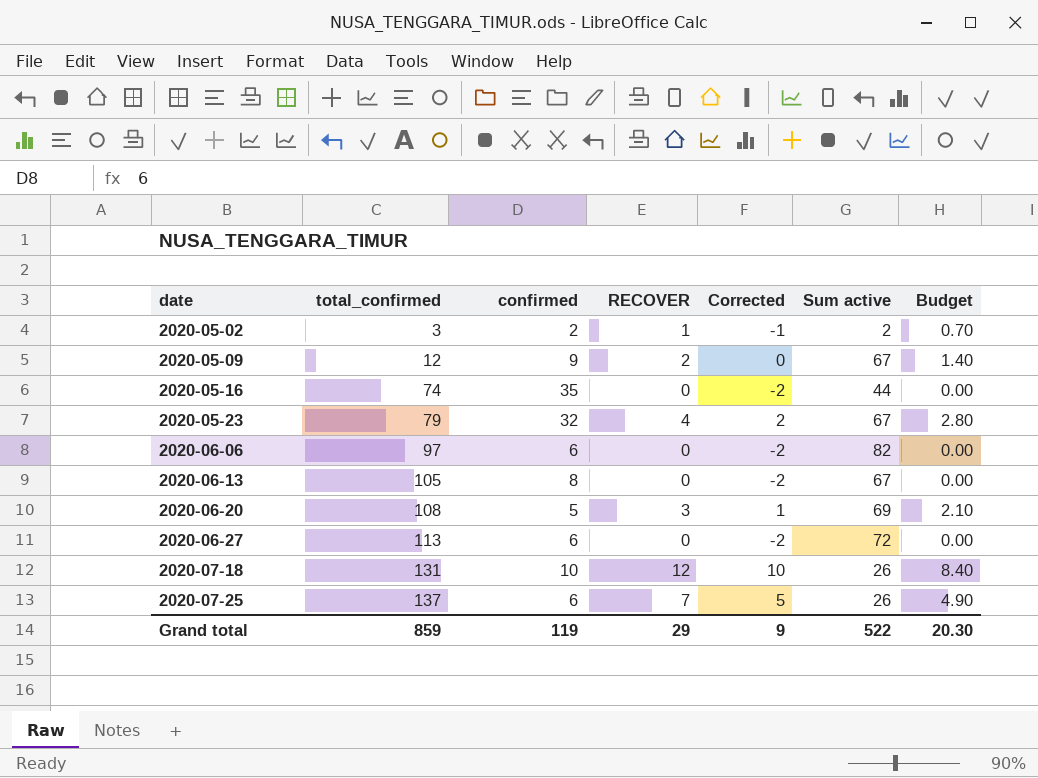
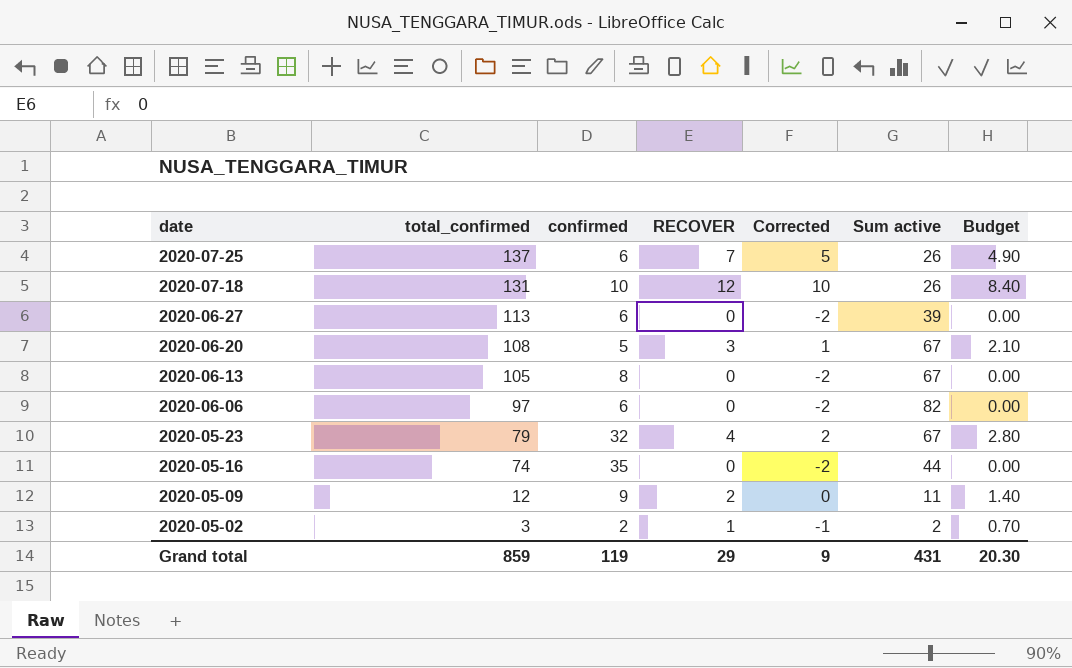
row order: date ascending -> date descending
2020-06-27 | Sum active: 72 -> 39
2020-06-20 | Sum active: 69 -> 67
2020-05-09 | Sum active: 67 -> 11
Grand total | Sum active: 522 -> 431

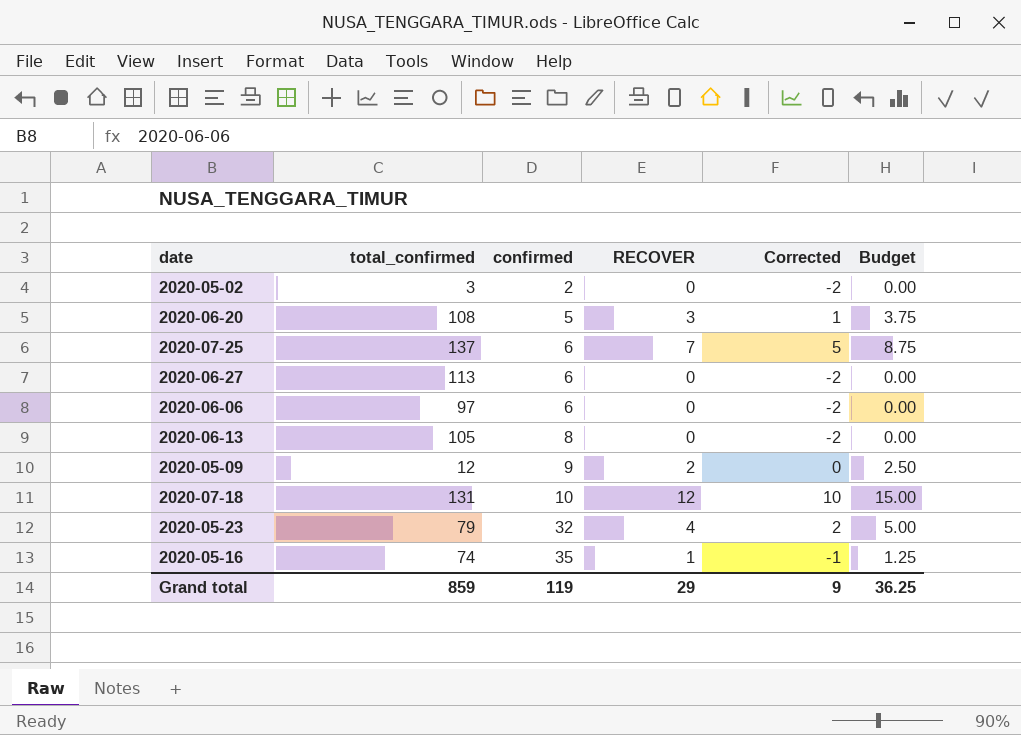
row order: date descending -> confirmed ascending
column Sum active | position: 6 -> none
column Budget | formula: [RECOVER] * 0.7 -> [RECOVER] * 1.25
2020-05-02 | RECOVER: 1 -> 0
2020-05-02 | Corrected: -1 -> -2
2020-05-16 | RECOVER: 0 -> 1
2020-05-16 | Corrected: -2 -> -1
Grand total | Budget: 20.30 -> 36.25

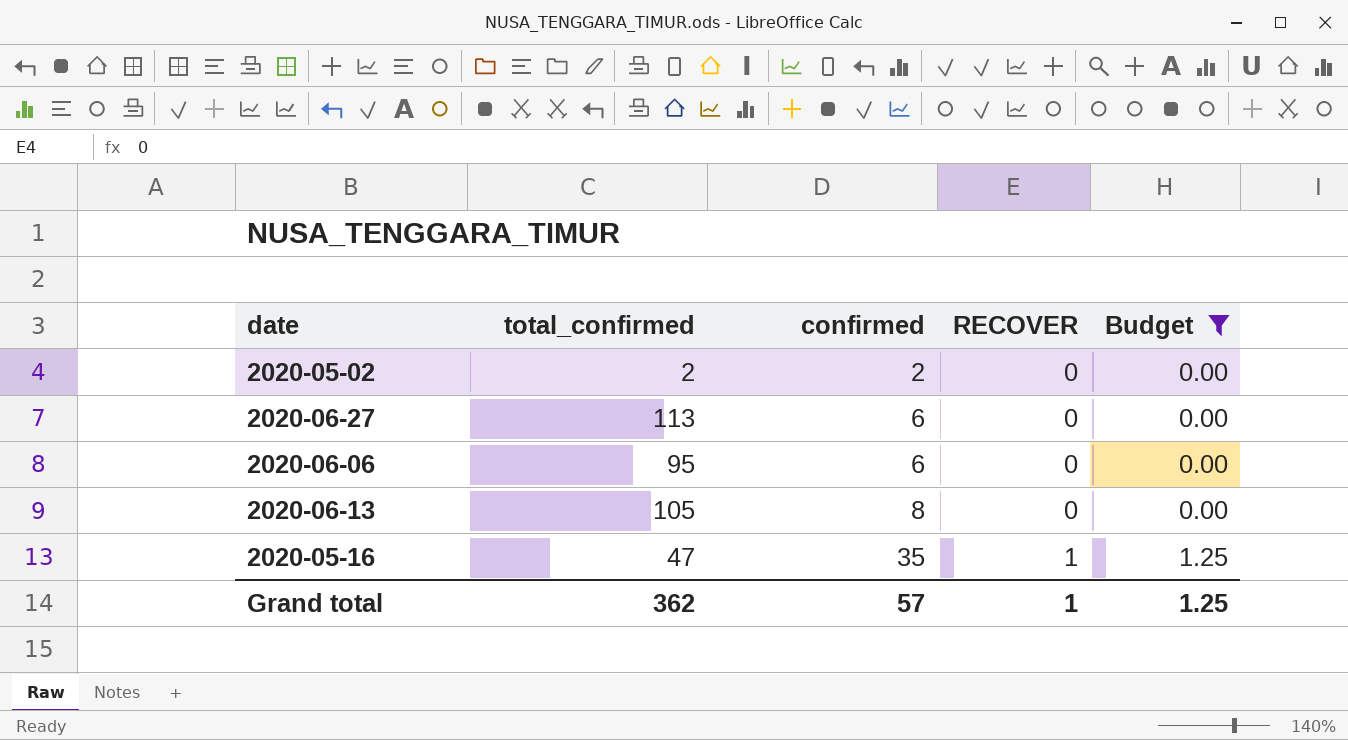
filter: none -> Budget <= 1.25
column Corrected | formula: [RECOVER] - 2 -> none
2020-05-02 | total_confirmed: 3 -> 2
2020-06-06 | total_confirmed: 97 -> 95
2020-05-16 | total_confirmed: 74 -> 47
Grand total | total_confirmed: 859 -> 362
Grand total | confirmed: 119 -> 57
Grand total | RECOVER: 29 -> 1
Grand total | Budget: 36.25 -> 1.25

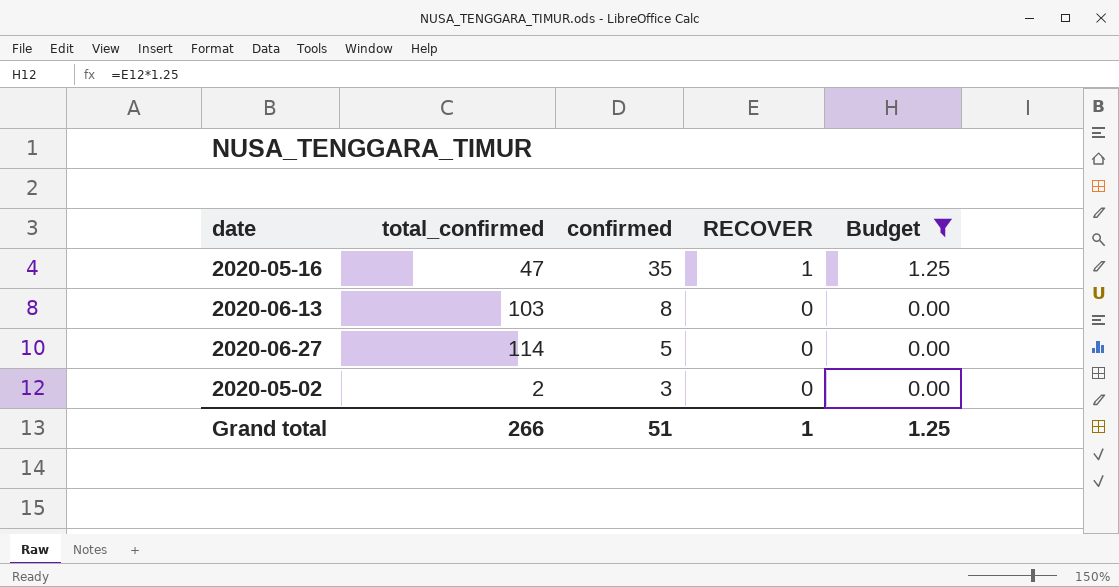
row order: confirmed ascending -> confirmed descending
row 2020-06-06: 95 | 6 | 0 | 0.00 -> none
2020-06-13 | total_confirmed: 105 -> 103
2020-06-27 | total_confirmed: 113 -> 114
2020-06-27 | confirmed: 6 -> 5
2020-05-02 | confirmed: 2 -> 3
Grand total | total_confirmed: 362 -> 266
Grand total | confirmed: 57 -> 51

